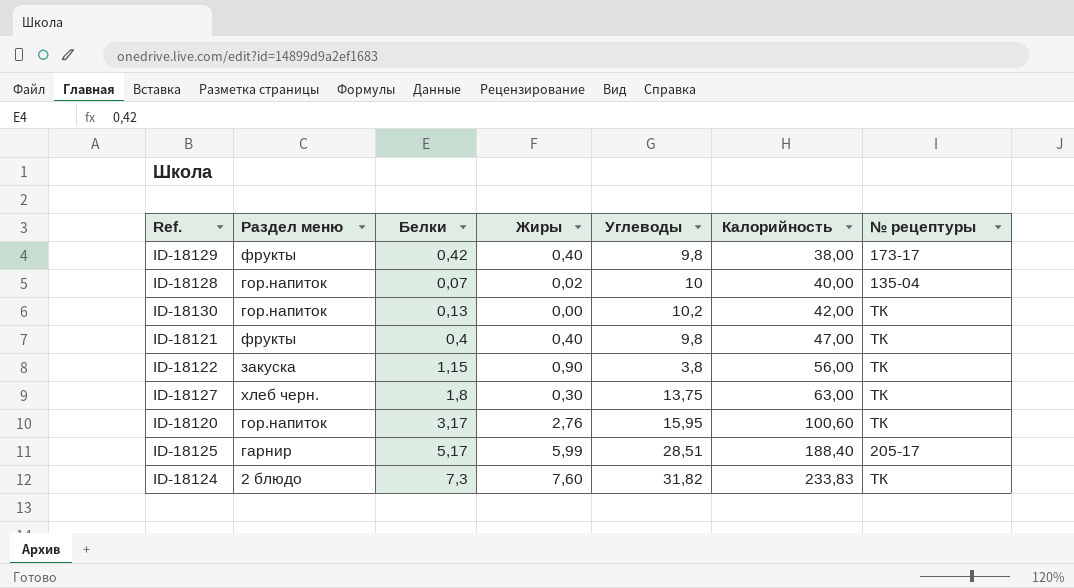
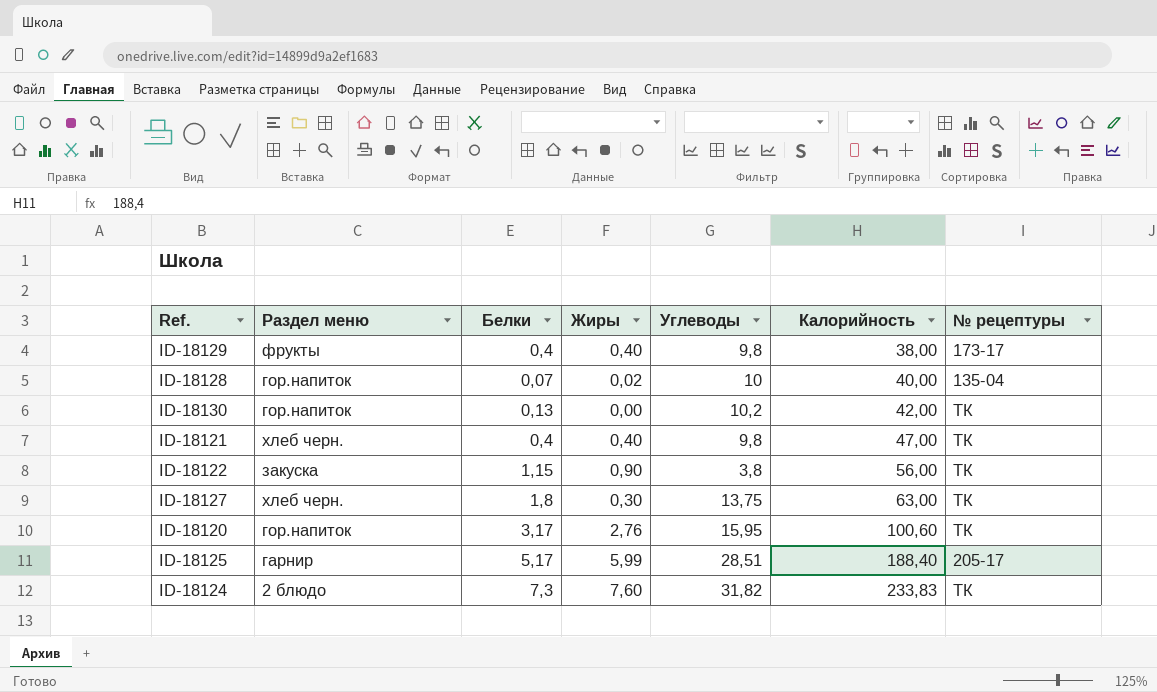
ID-18129 | Белки: 0,42 -> 0,4
ID-18121 | Раздел меню: фрукты -> хлеб черн.

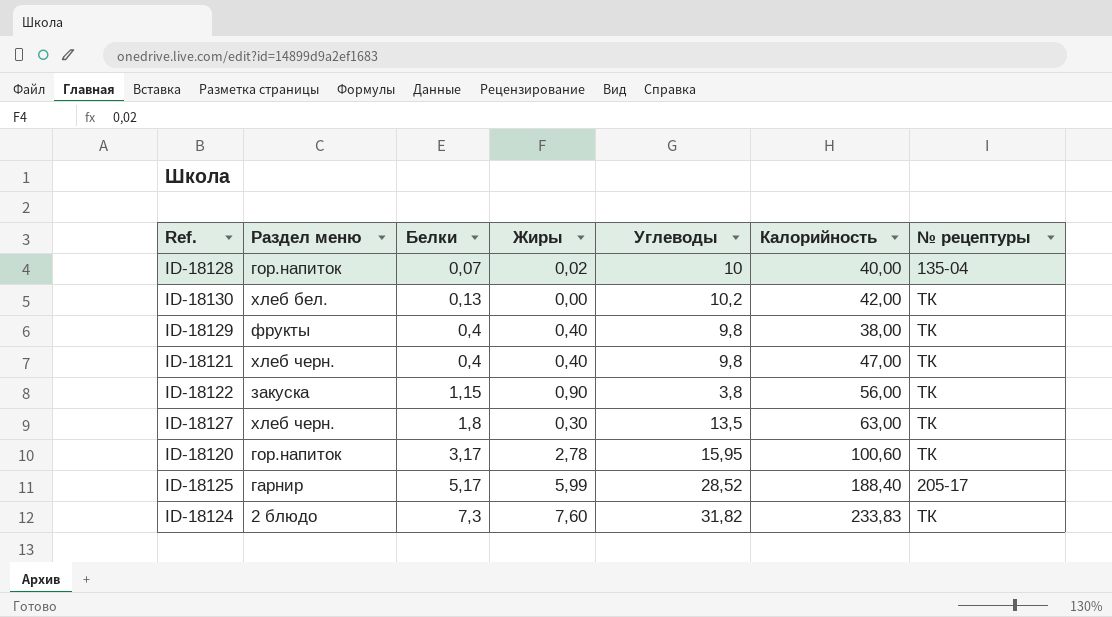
row order: Калорийность ascending -> Белки ascending
ID-18130 | Раздел меню: гор.напиток -> хлеб бел.
ID-18129 | № рецептуры: 173-17 -> ТК
ID-18127 | Углеводы: 13,75 -> 13,5
ID-18120 | Жиры: 2,76 -> 2,78
ID-18125 | Углеводы: 28,51 -> 28,52

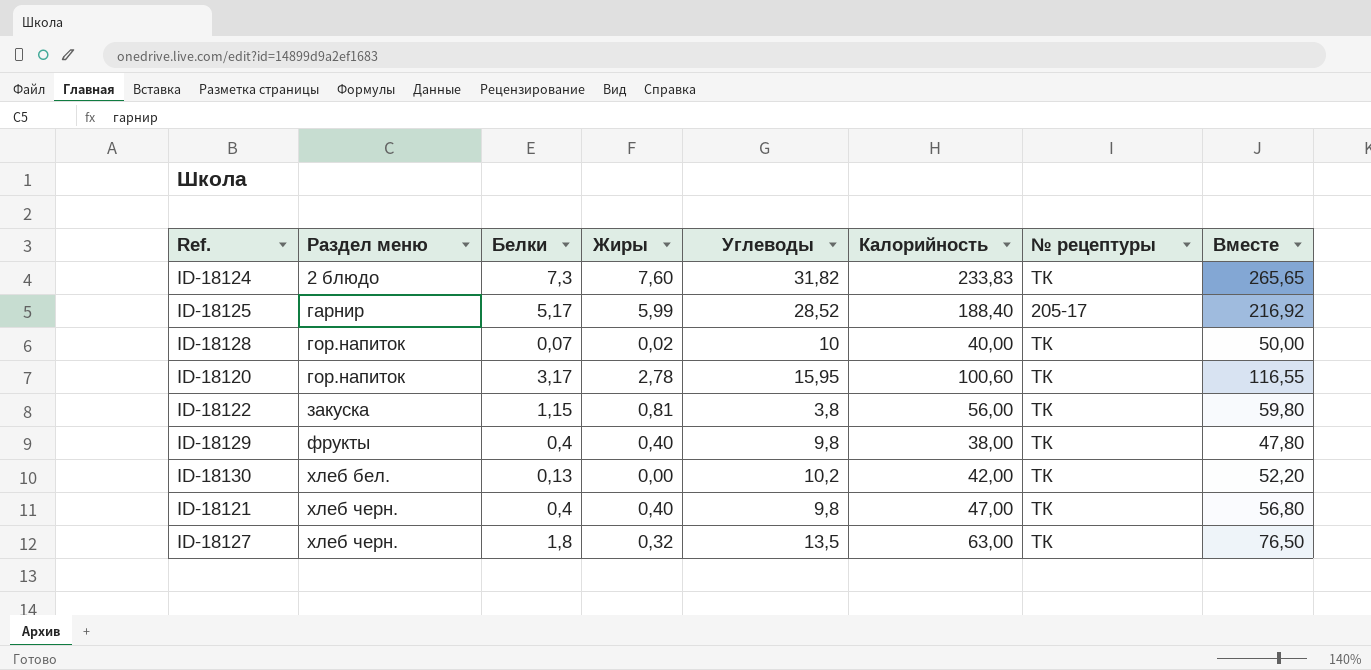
row order: Белки ascending -> Раздел меню ascending
column Вместе | formula: none -> [Углеводы] + [Калорийность]
ID-18128 | № рецептуры: 135-04 -> ТК
ID-18122 | Жиры: 0,90 -> 0,81
ID-18127 | Жиры: 0,30 -> 0,32

